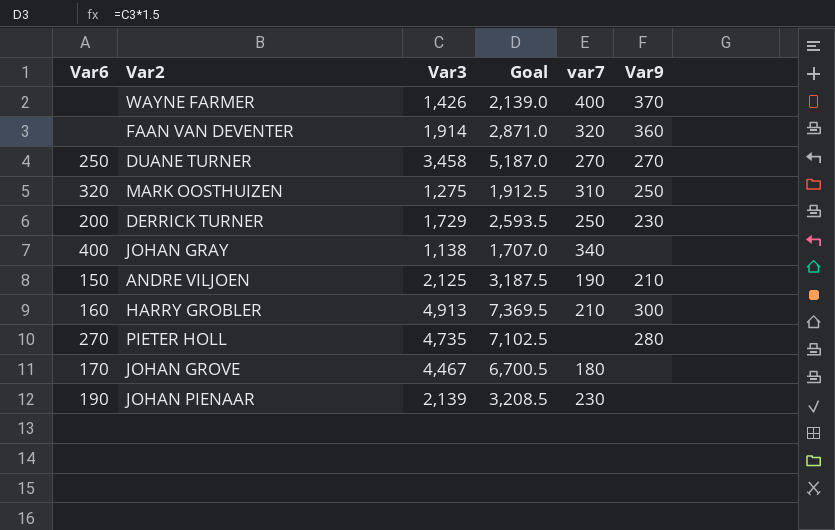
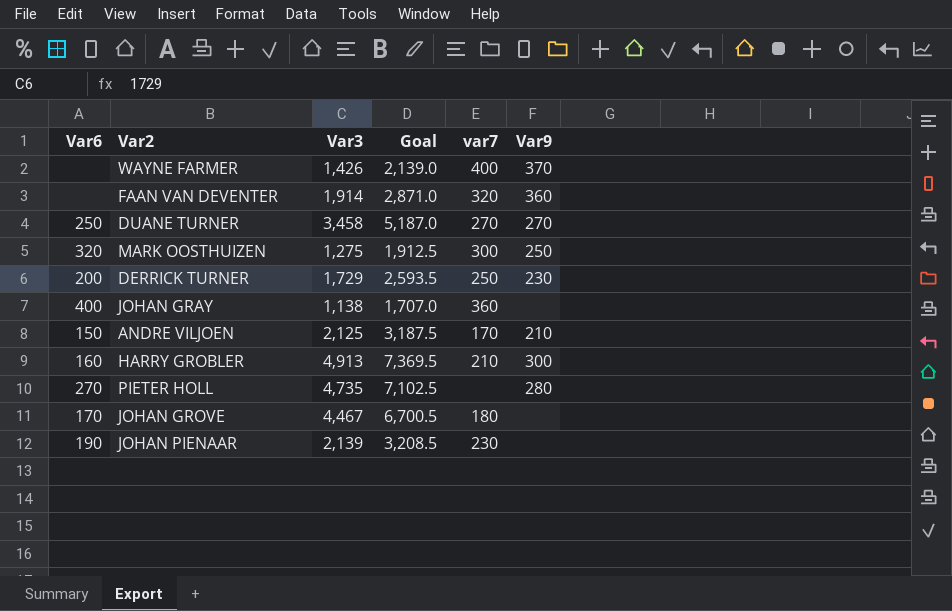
MARK OOSTHUIZEN | var7: 310 -> 300
JOHAN GRAY | var7: 340 -> 360
ANDRE VILJOEN | var7: 190 -> 170

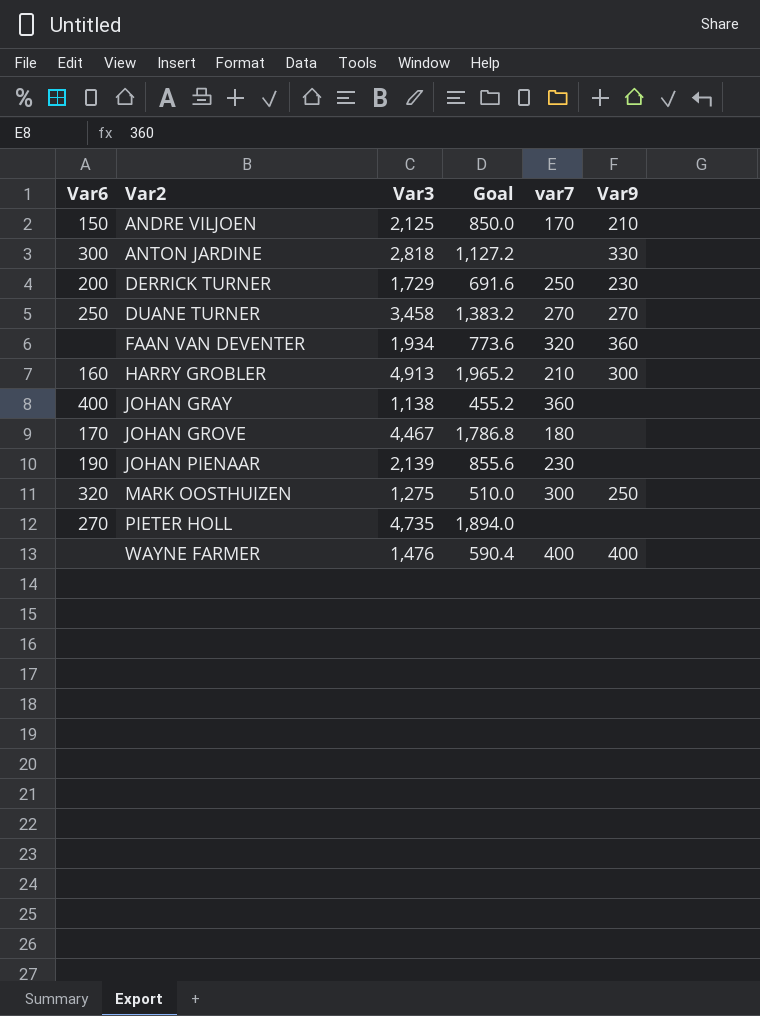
row order: none -> Var2 ascending
column Goal | formula: [Var3] * 1.5 -> [Var3] * 0.4
row ANTON JARDINE: none -> 300 | 2,818 | 1,127.2 | none | 330
FAAN VAN DEVENTER | Var3: 1,914 -> 1,934
PIETER HOLL | Var9: 280 -> none
WAYNE FARMER | Var3: 1,426 -> 1,476
WAYNE FARMER | Var9: 370 -> 400

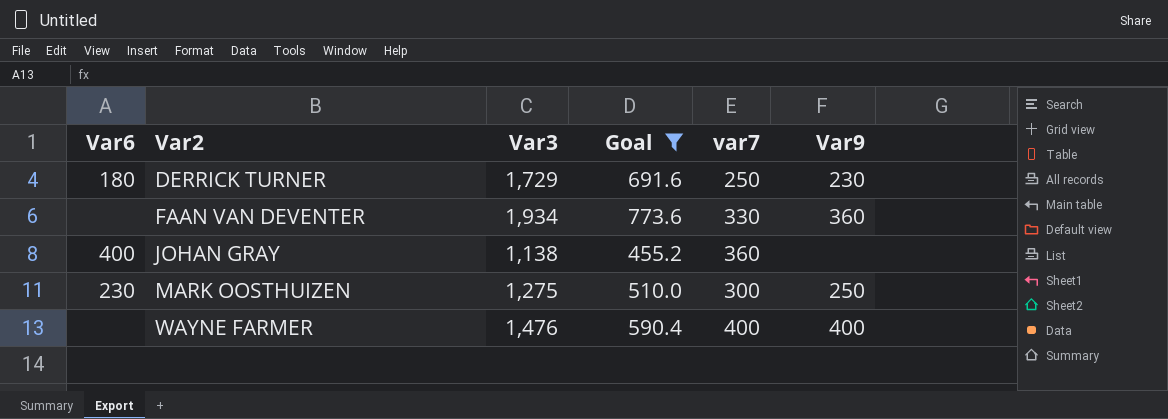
filter: none -> Goal <= 773.6
DERRICK TURNER | Var6: 200 -> 180
FAAN VAN DEVENTER | var7: 320 -> 330
MARK OOSTHUIZEN | Var6: 320 -> 230

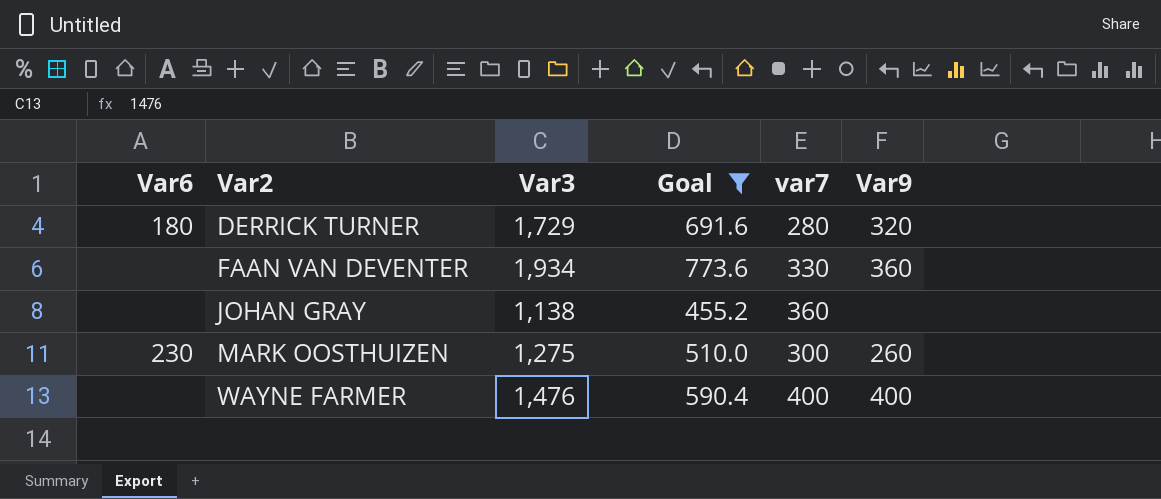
DERRICK TURNER | var7: 250 -> 280
DERRICK TURNER | Var9: 230 -> 320
JOHAN GRAY | Var6: 400 -> none
MARK OOSTHUIZEN | Var9: 250 -> 260

